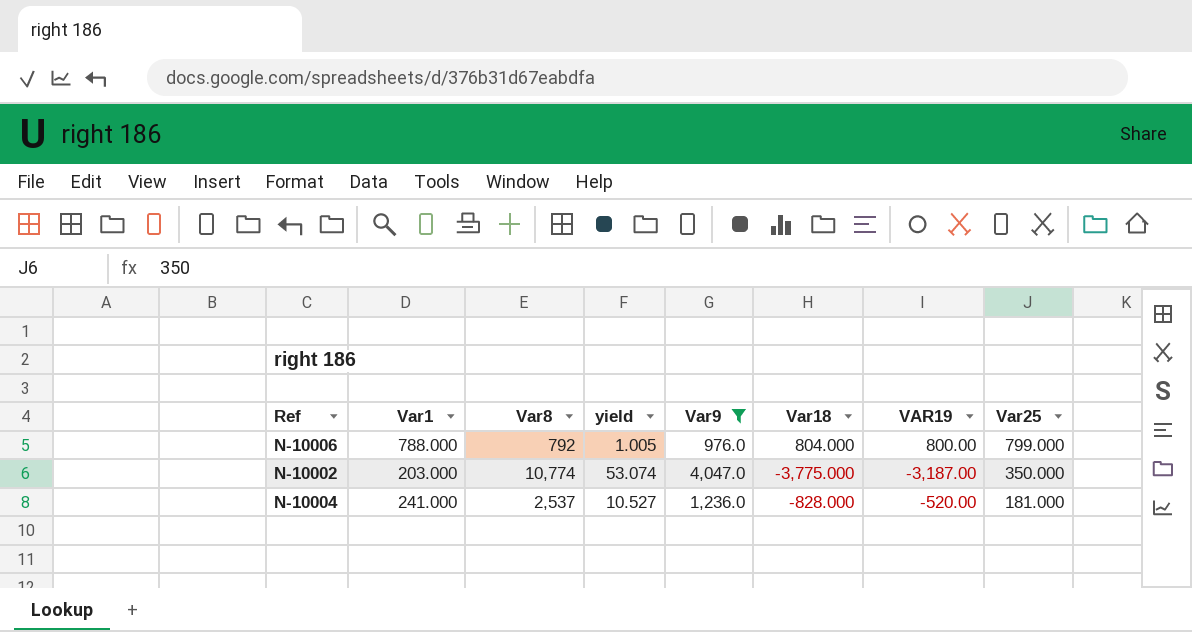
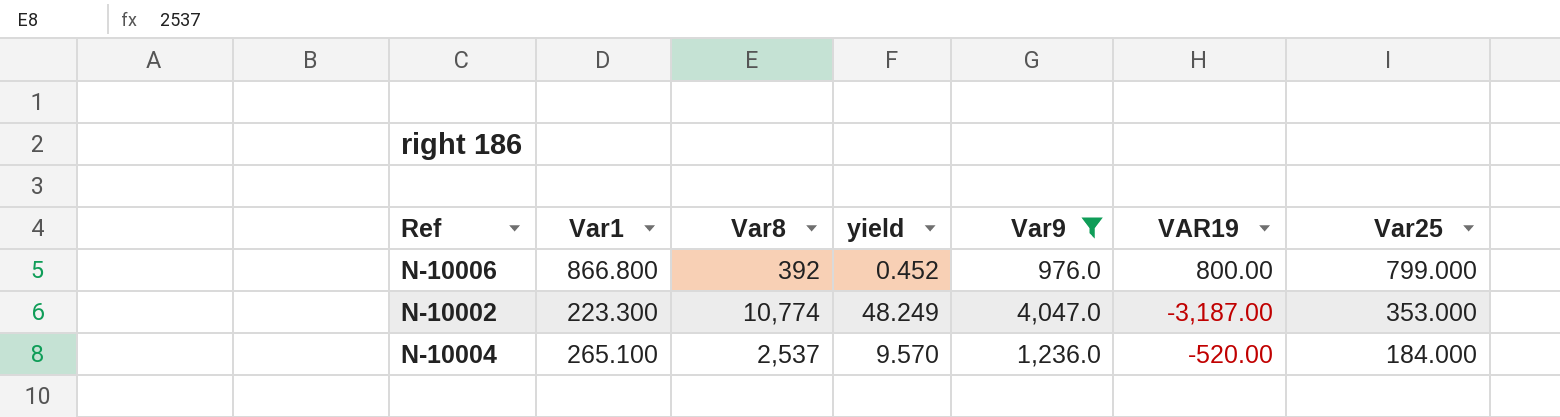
column Var18 | position: 6 -> none
N-10006 | Var1: 788.000 -> 866.800
N-10006 | Var8: 792 -> 392
N-10006 | yield: 1.005 -> 0.452
N-10002 | Var1: 203.000 -> 223.300
N-10002 | yield: 53.074 -> 48.249
N-10002 | Var25: 350.000 -> 353.000
N-10004 | Var1: 241.000 -> 265.100
N-10004 | yield: 10.527 -> 9.570
N-10004 | Var25: 181.000 -> 184.000

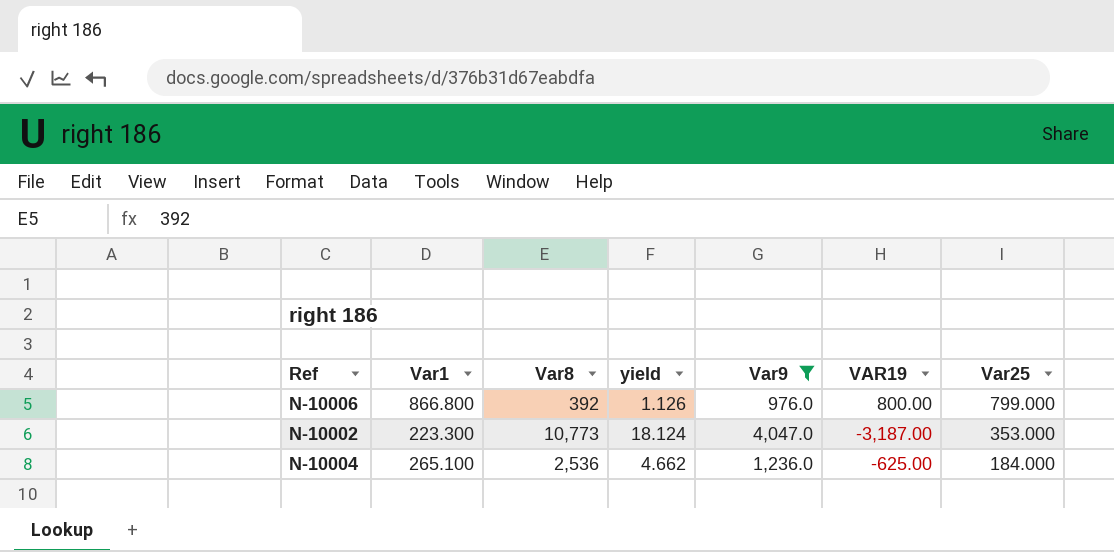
column yield | formula: [Var8] / [Var1] -> [Var9] / [Var1]
N-10002 | Var8: 10,774 -> 10,773
N-10004 | Var8: 2,537 -> 2,536
N-10004 | VAR19: -520.00 -> -625.00

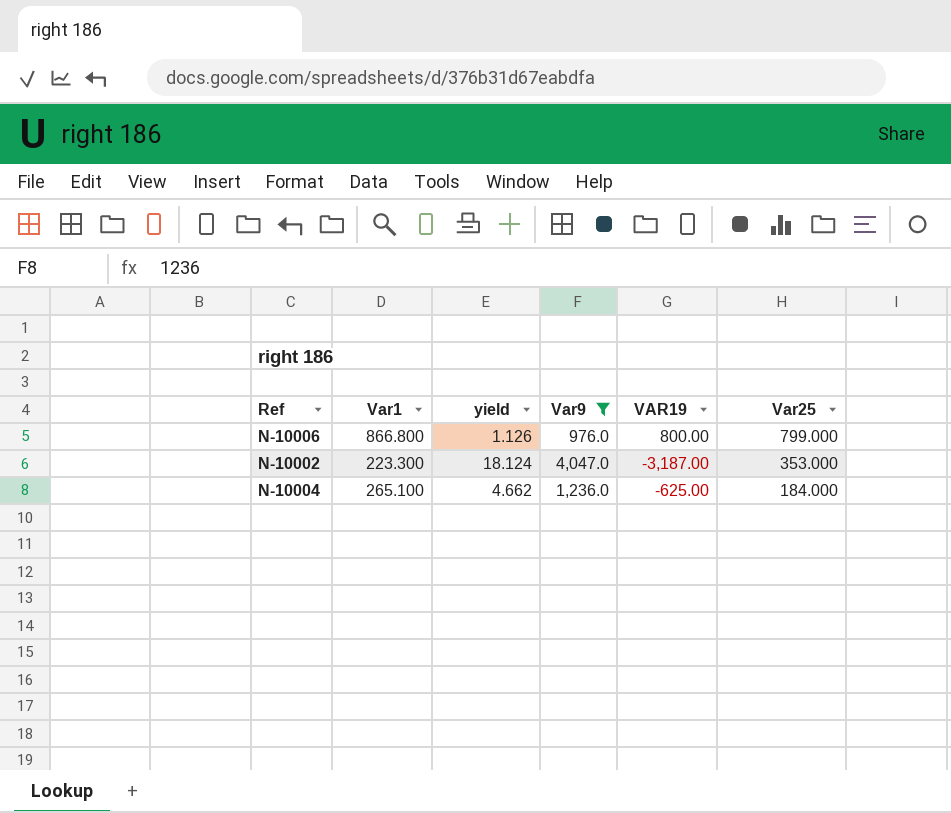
column Var8 | position: 3 -> none

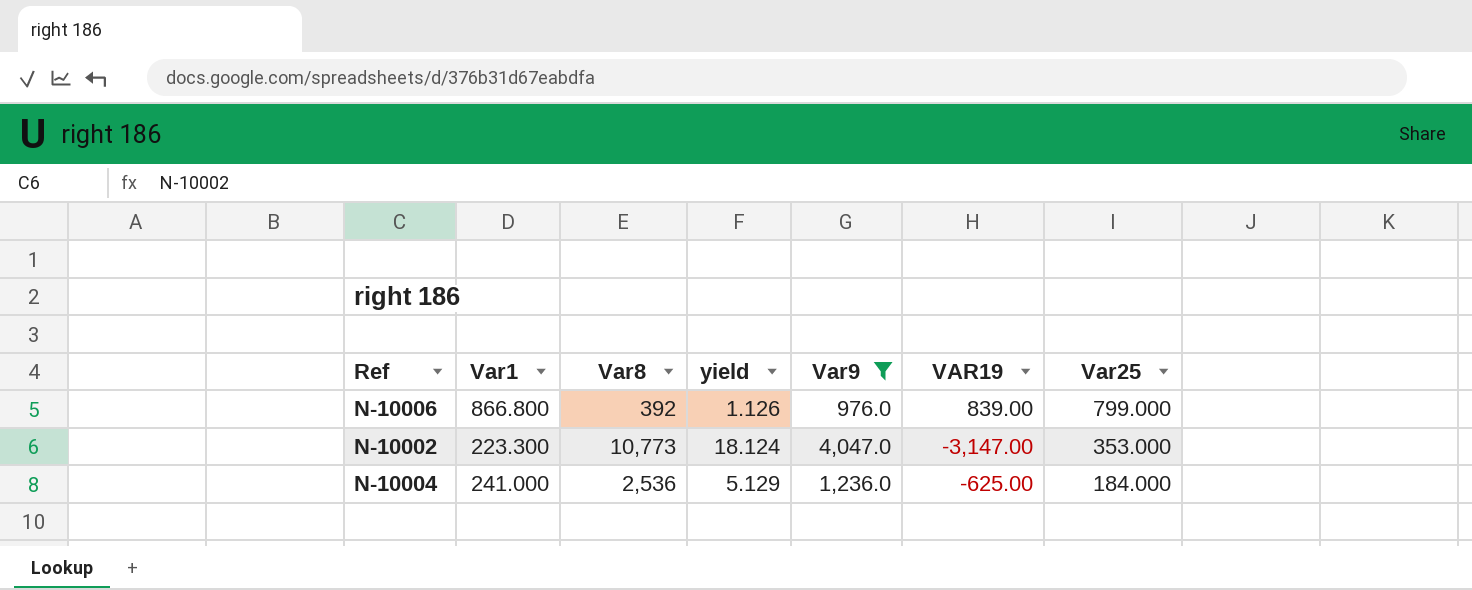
column Var8 | position: none -> 3
N-10006 | VAR19: 800.00 -> 839.00
N-10002 | VAR19: -3,187.00 -> -3,147.00
N-10004 | Var1: 265.100 -> 241.000
N-10004 | yield: 4.662 -> 5.129

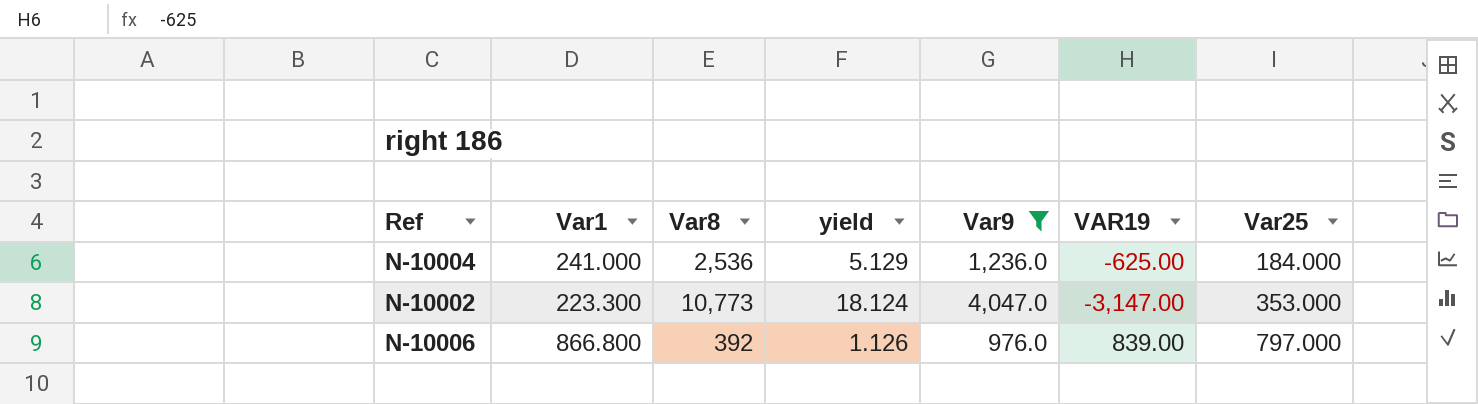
row order: Var25 descending -> Var25 ascending
N-10006 | Var25: 799.000 -> 797.000

